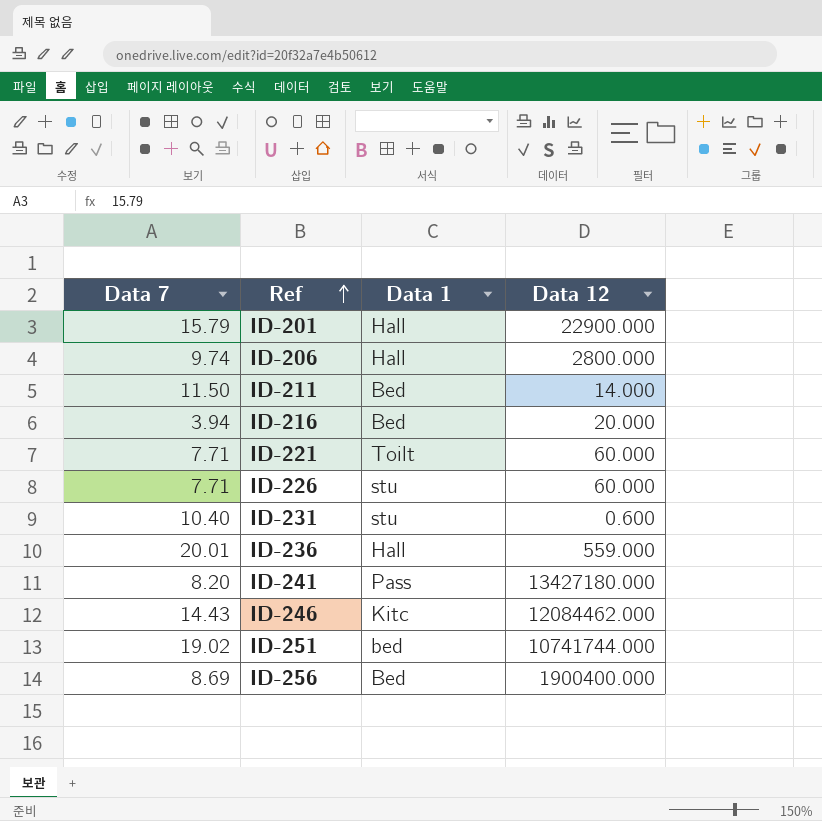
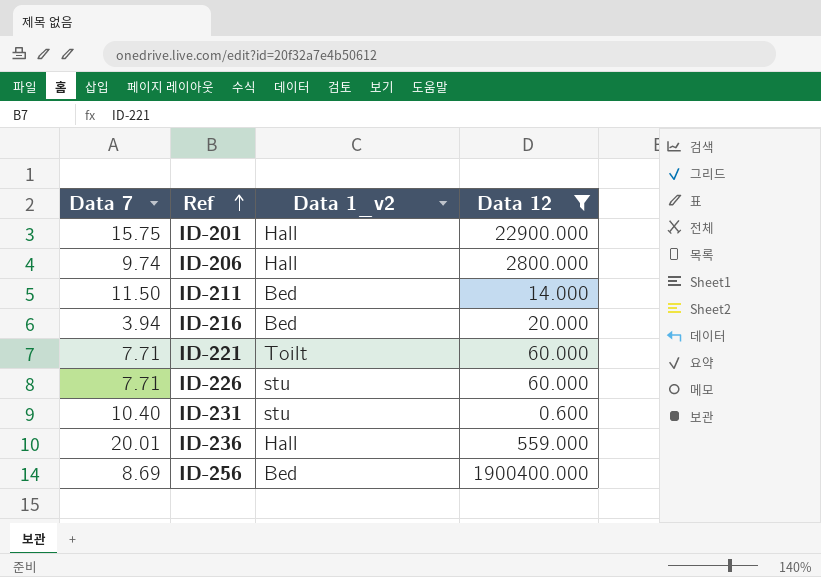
filter: none -> Data 12 <= 1900400.000
column name: Data 1 -> Data 1_v2
ID-201 | Data 7: 15.79 -> 15.75

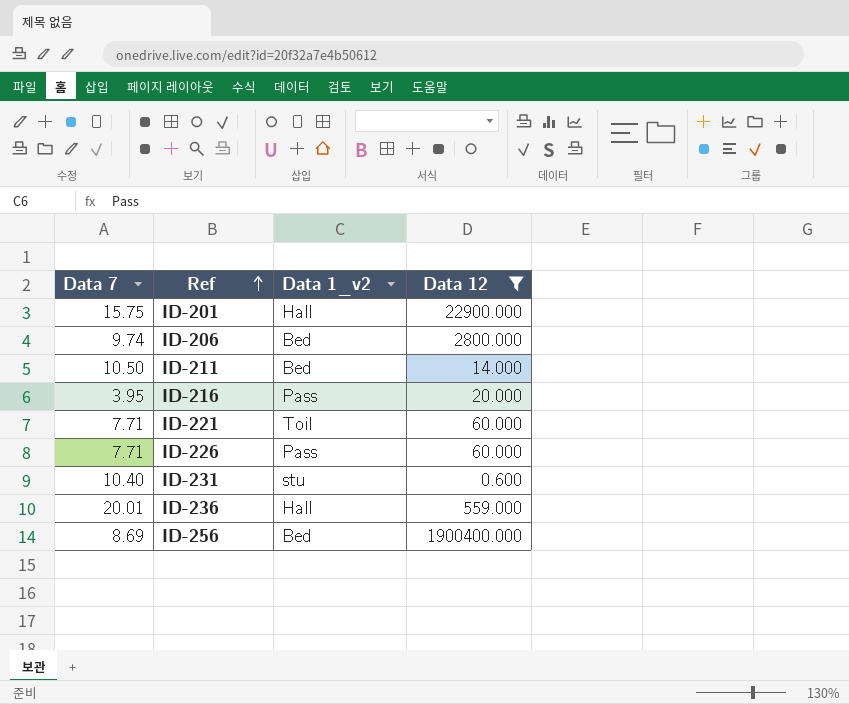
ID-206 | Data 1_v2: Hall -> Bed
ID-211 | Data 7: 11.50 -> 10.50
ID-216 | Data 7: 3.94 -> 3.95
ID-216 | Data 1_v2: Bed -> Pass
ID-221 | Data 1_v2: Toilt -> Toil
ID-226 | Data 1_v2: stu -> Pass

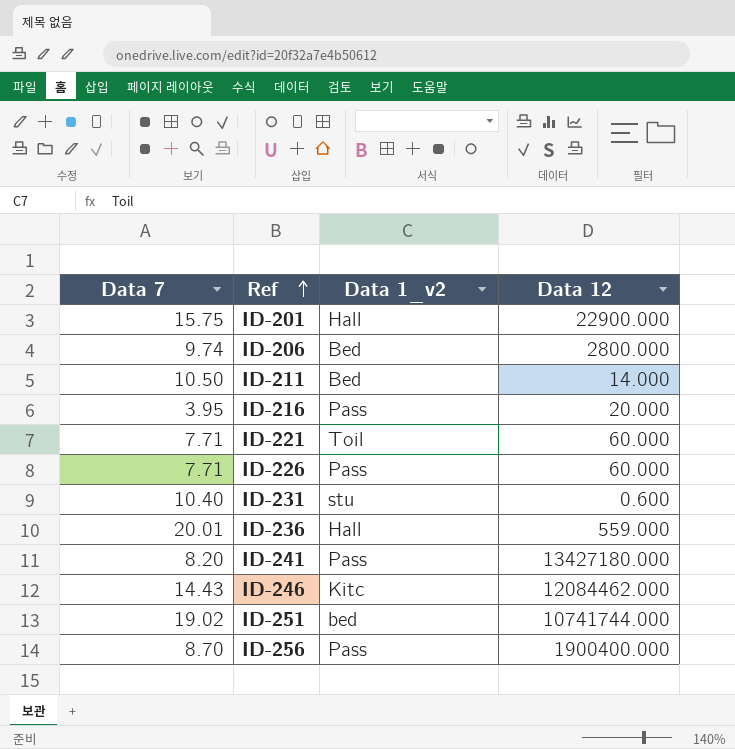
filter: Data 12 <= 1900400.000 -> none
ID-256 | Data 7: 8.69 -> 8.70
ID-256 | Data 1_v2: Bed -> Pass

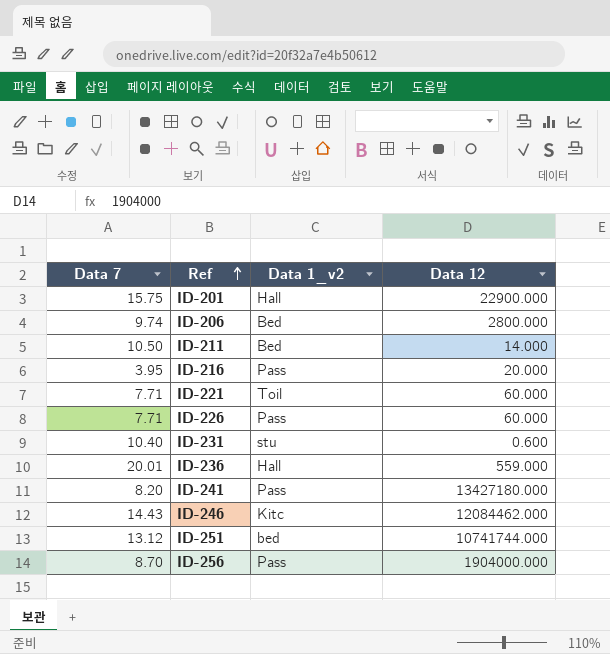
ID-251 | Data 7: 19.02 -> 13.12
ID-256 | Data 12: 1900400.000 -> 1904000.000

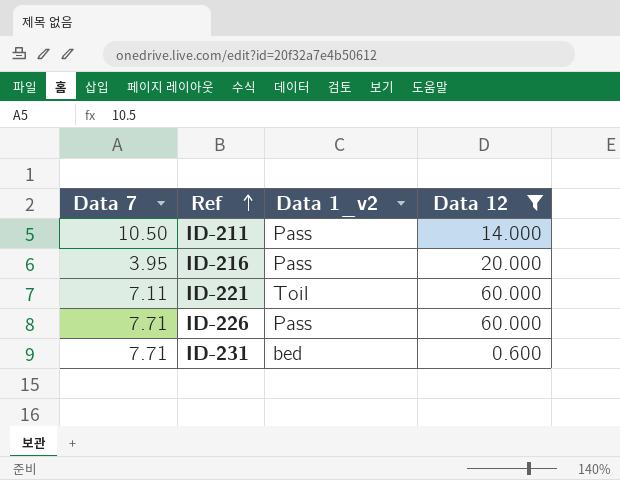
filter: none -> Data 12 <= 60.000
ID-211 | Data 1_v2: Bed -> Pass
ID-221 | Data 7: 7.71 -> 7.11
ID-231 | Data 7: 10.40 -> 7.71
ID-231 | Data 1_v2: stu -> bed

